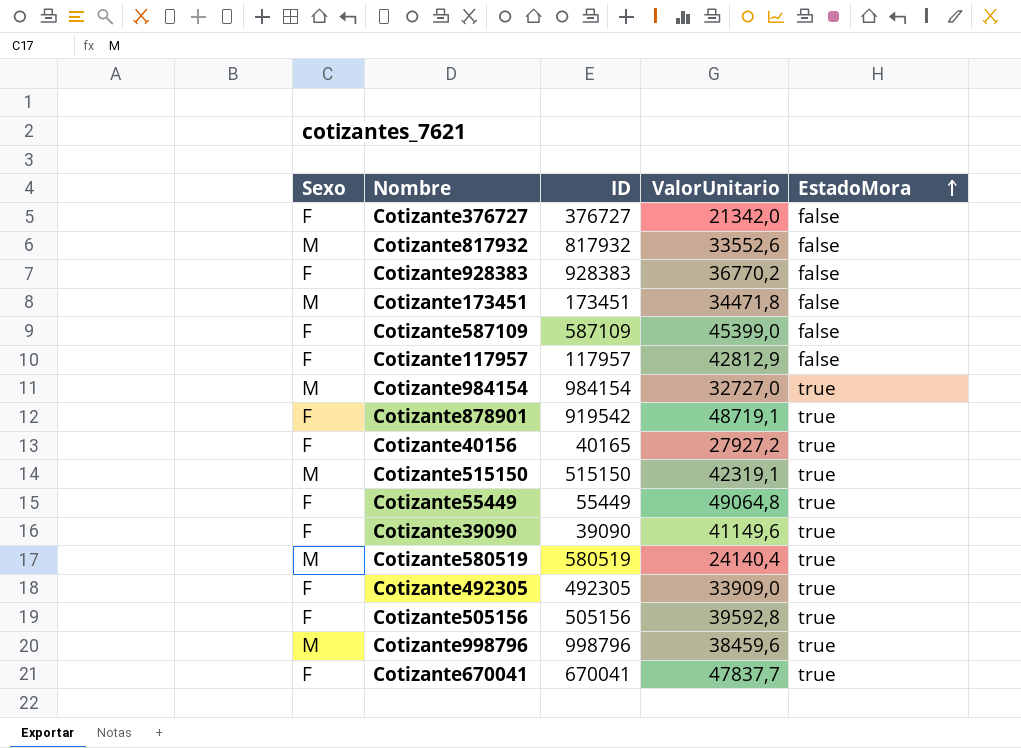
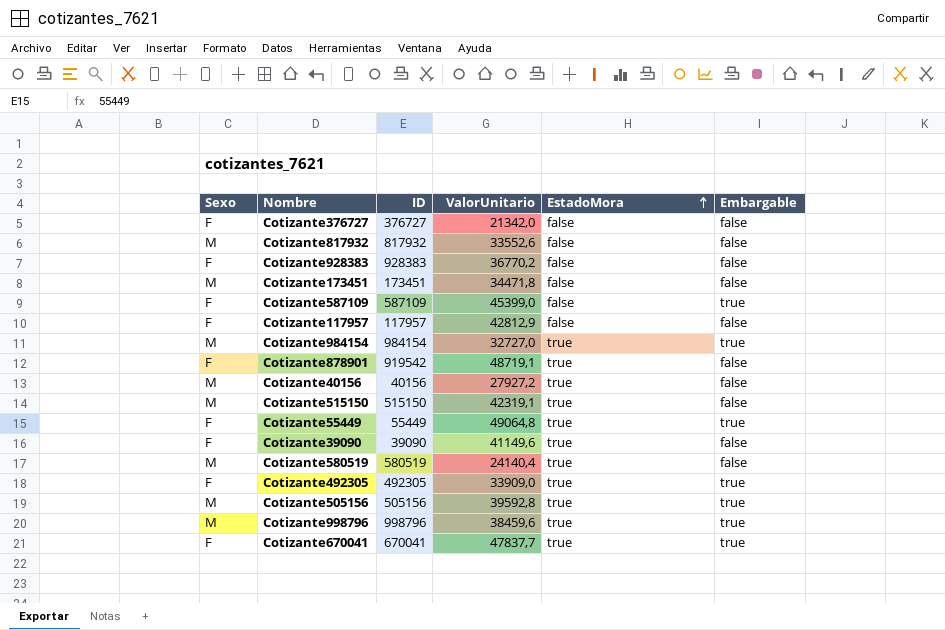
column Embargable | position: none -> 6
Cotizante40156 | Sexo: F -> M
Cotizante40156 | ID: 40165 -> 40156
Cotizante505156 | Sexo: F -> M

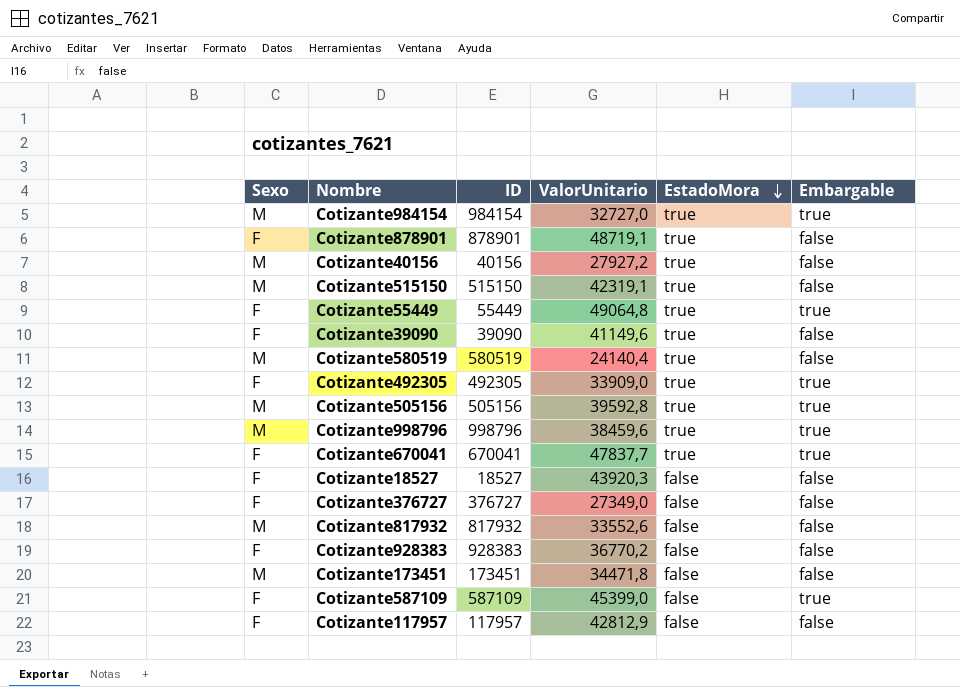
row order: EstadoMora ascending -> EstadoMora descending
Cotizante878901 | ID: 919542 -> 878901
row Cotizante18527: none -> F | 18527 | 43920,3 | false | false
Cotizante376727 | ValorUnitario: 21342,0 -> 27349,0

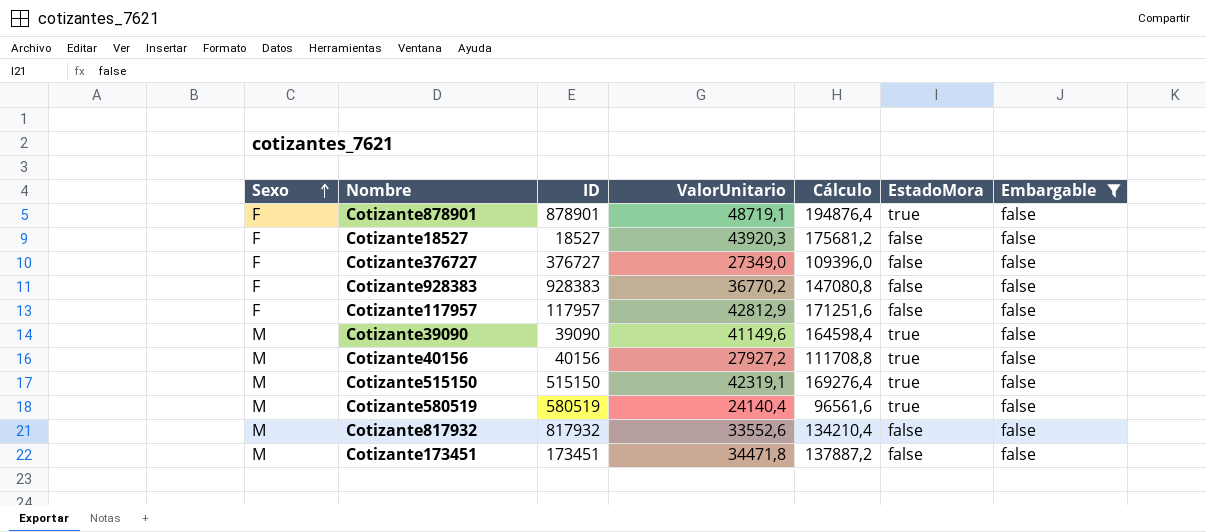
filter: none -> Embargable = false
row order: EstadoMora descending -> Sexo ascending
column Cálculo | formula: none -> [ValorUnitario] * 4
Cotizante39090 | Sexo: F -> M

